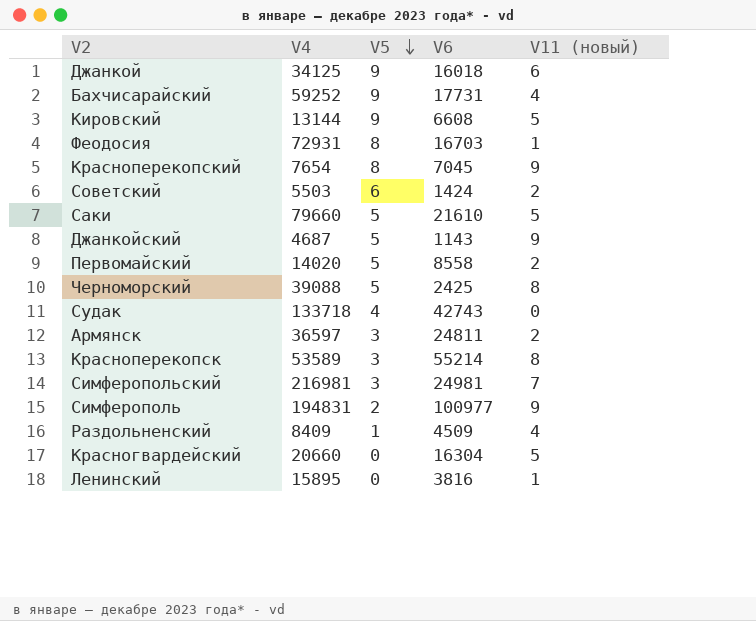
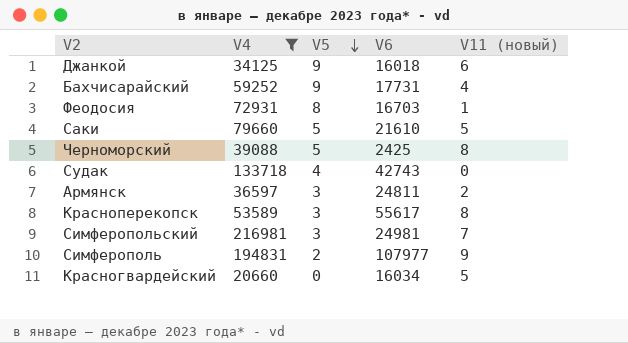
filter: none -> V4 >= 20660
Красноперекопск | V6: 55214 -> 55617
Симферополь | V6: 100977 -> 107977
Красногвардейский | V6: 16304 -> 16034

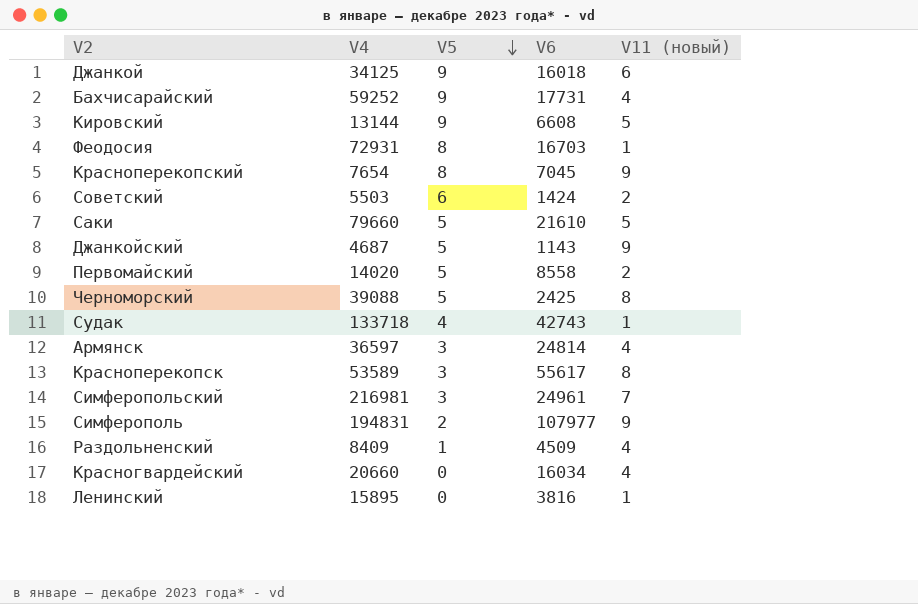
filter: V4 >= 20660 -> none
Судак | V11 (новый): 0 -> 1
Армянск | V6: 24811 -> 24814
Армянск | V11 (новый): 2 -> 4
Симферопольский | V6: 24981 -> 24961
Красногвардейский | V11 (новый): 5 -> 4

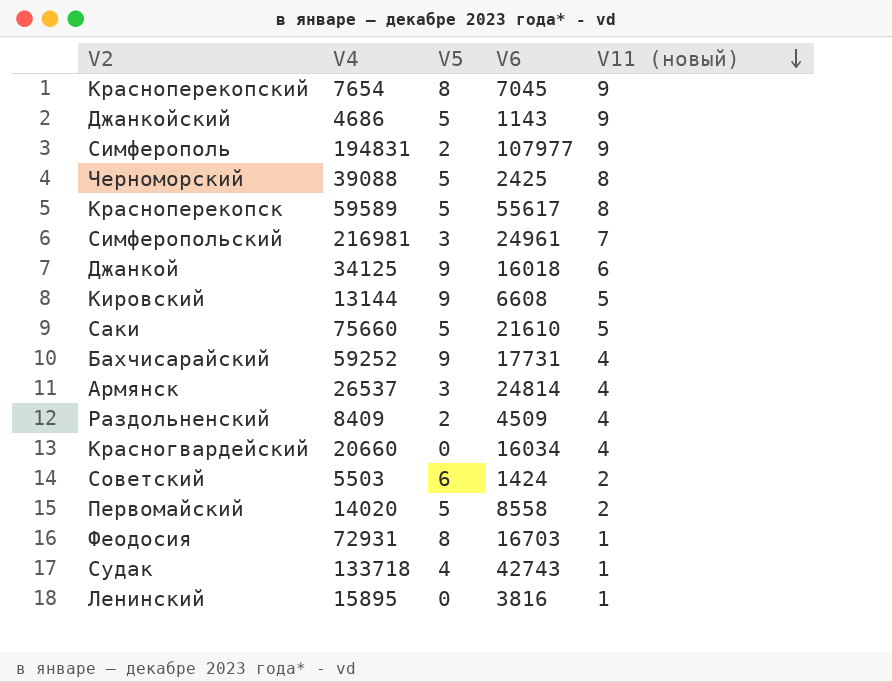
row order: V5 descending -> V11 (новый) descending
Джанкойский | V4: 4687 -> 4686
Красноперекопск | V4: 53589 -> 59589
Красноперекопск | V5: 3 -> 5
Саки | V4: 79660 -> 75660
Армянск | V4: 36597 -> 26537
Раздольненский | V5: 1 -> 2

